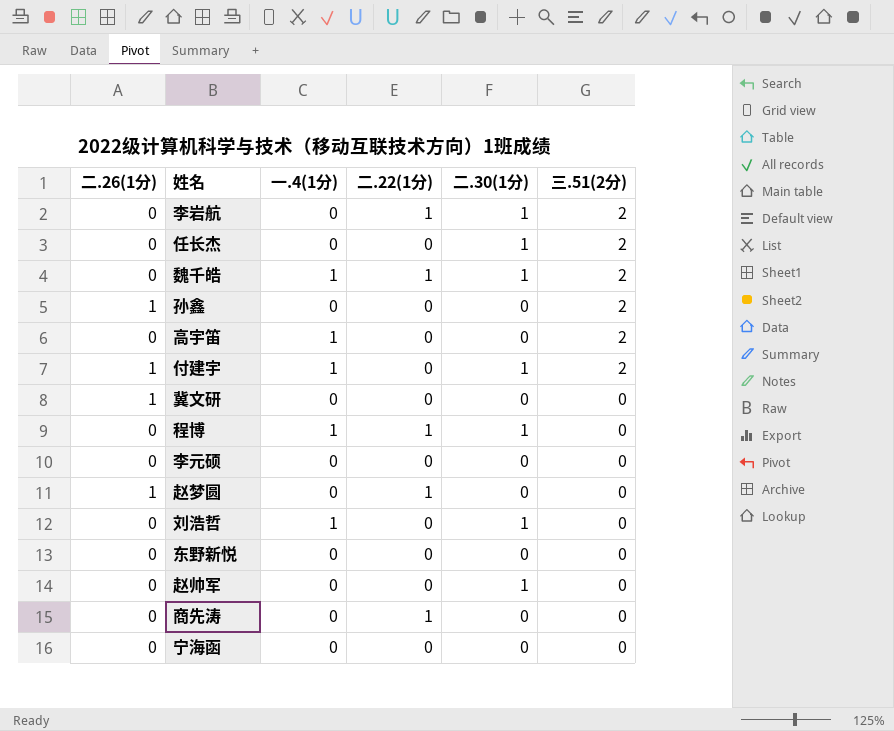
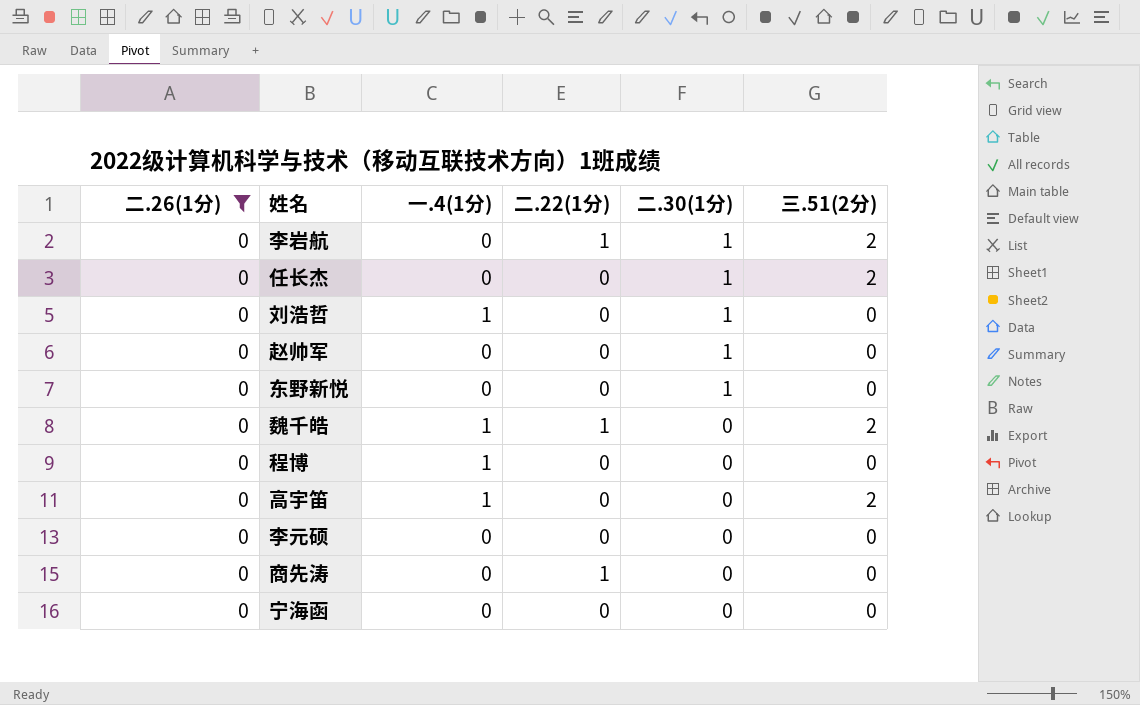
filter: none -> 二.26(1分) = 0
row order: 三.51(2分) descending -> 二.30(1分) descending
东野新悦 | 二.30(1分): 0 -> 1
魏千皓 | 二.30(1分): 1 -> 0
程博 | 二.22(1分): 1 -> 0
程博 | 二.30(1分): 1 -> 0

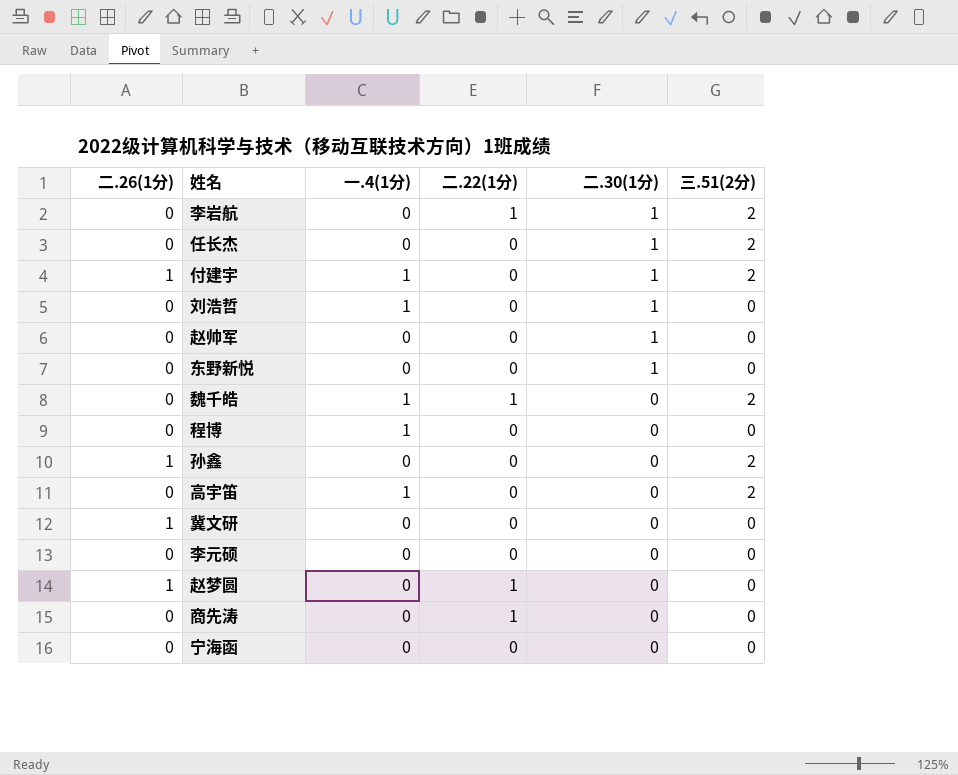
filter: 二.26(1分) = 0 -> none

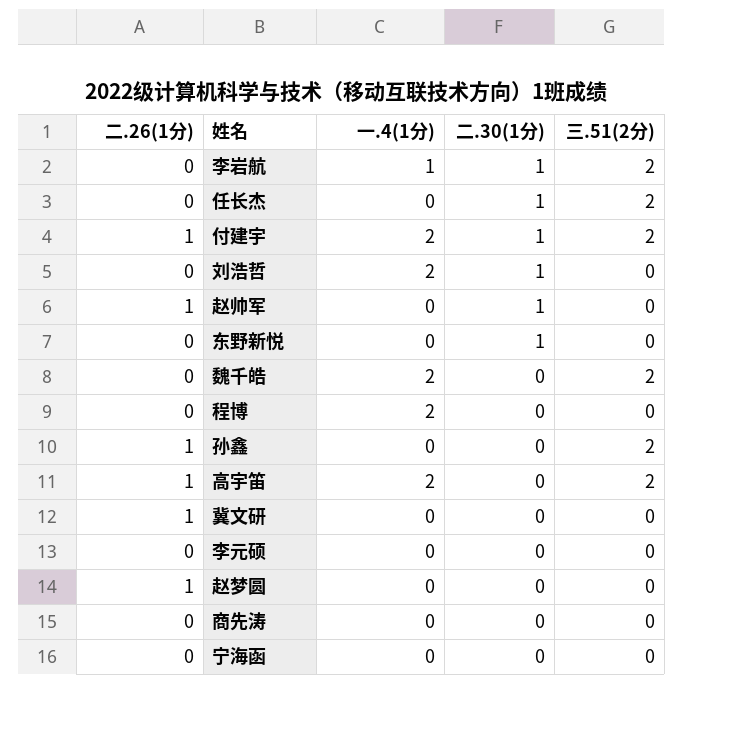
column 二.22(1分) | position: 4 -> none
李岩航 | 一.4(1分): 0 -> 1
付建宇 | 一.4(1分): 1 -> 2
刘浩哲 | 一.4(1分): 1 -> 2
赵帅军 | 二.26(1分): 0 -> 1
魏千皓 | 一.4(1分): 1 -> 2
程博 | 一.4(1分): 1 -> 2
高宇笛 | 二.26(1分): 0 -> 1
高宇笛 | 一.4(1分): 1 -> 2

